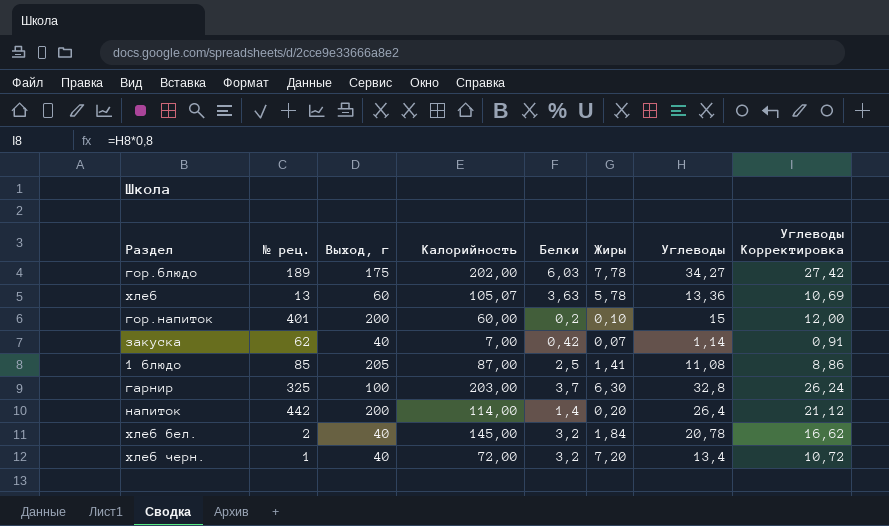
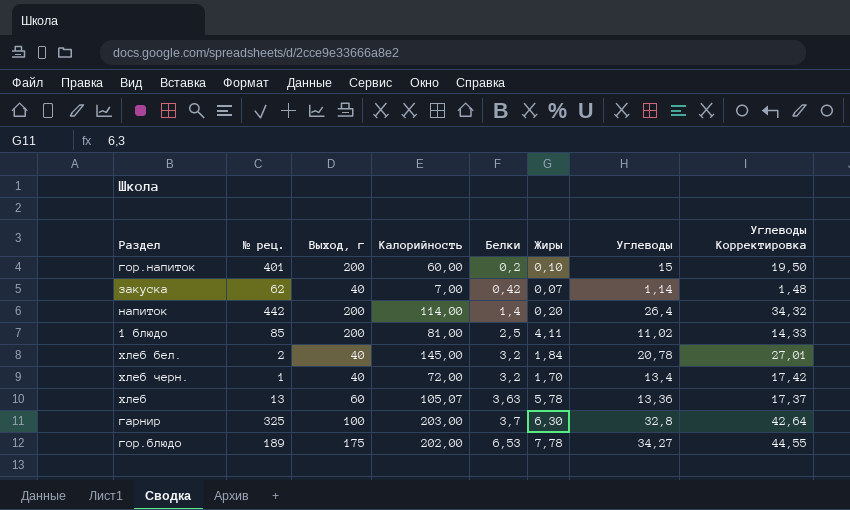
row order: none -> Белки ascending
column Углеводы Корректировка | formula: [Углеводы] * 0,8 -> [Углеводы] * 1,3
1 блюдо | Выход, г: 205 -> 200
1 блюдо | Калорийность: 87,00 -> 81,00
1 блюдо | Жиры: 1,41 -> 4,11
1 блюдо | Углеводы: 11,08 -> 11,02
хлеб черн. | Жиры: 7,20 -> 1,70
гор.блюдо | Белки: 6,03 -> 6,53

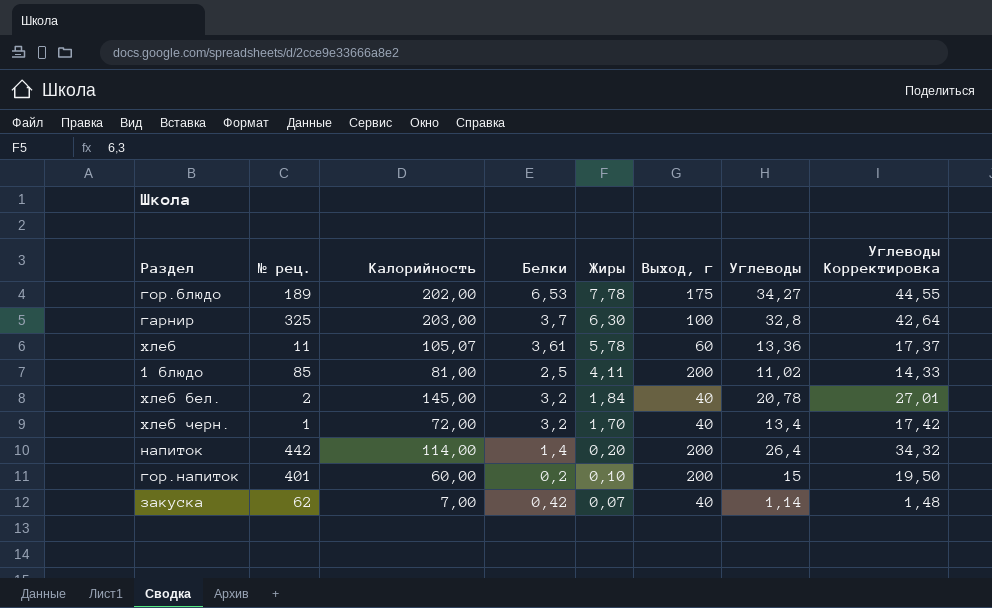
row order: Белки ascending -> Жиры descending
column Выход, г | position: 3 -> 6
хлеб | № рец.: 13 -> 11
хлеб | Белки: 3,63 -> 3,61

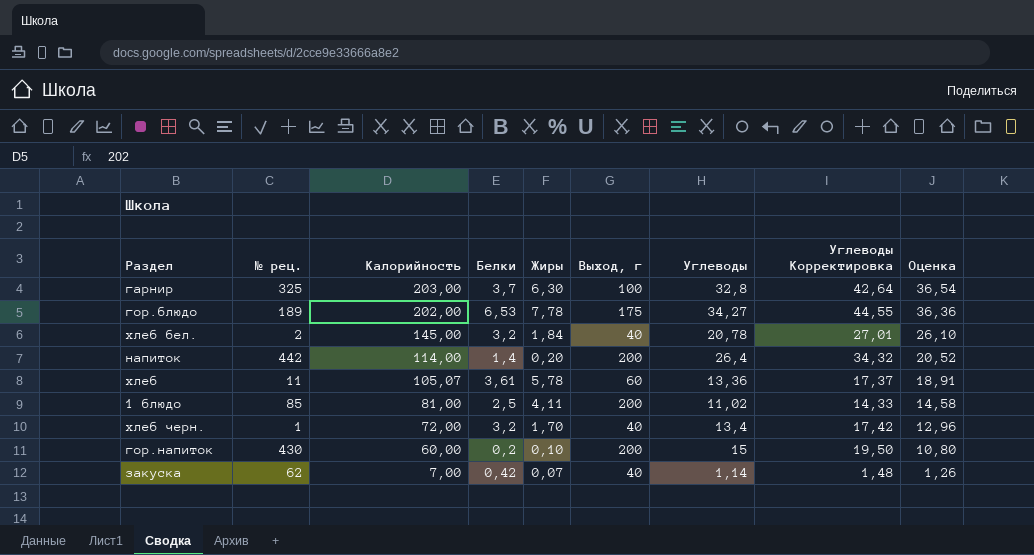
row order: Жиры descending -> Калорийность descending
column Оценка | formula: none -> [Калорийность] * 0,18
гор.напиток | № рец.: 401 -> 430

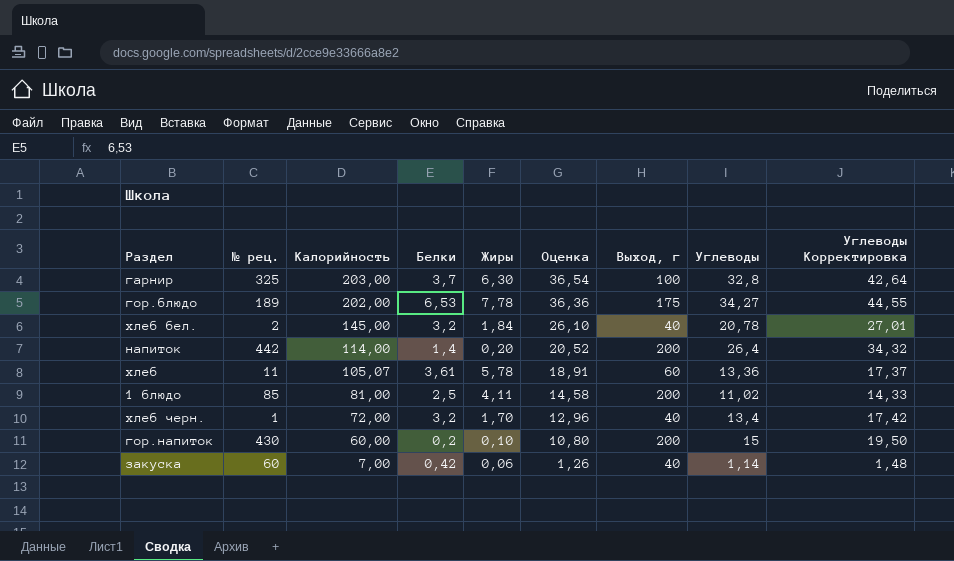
column Оценка | position: 9 -> 6
закуска | № рец.: 62 -> 60
закуска | Жиры: 0,07 -> 0,06

